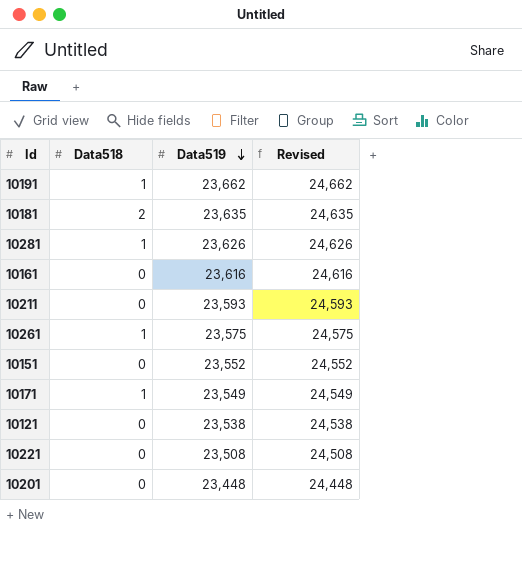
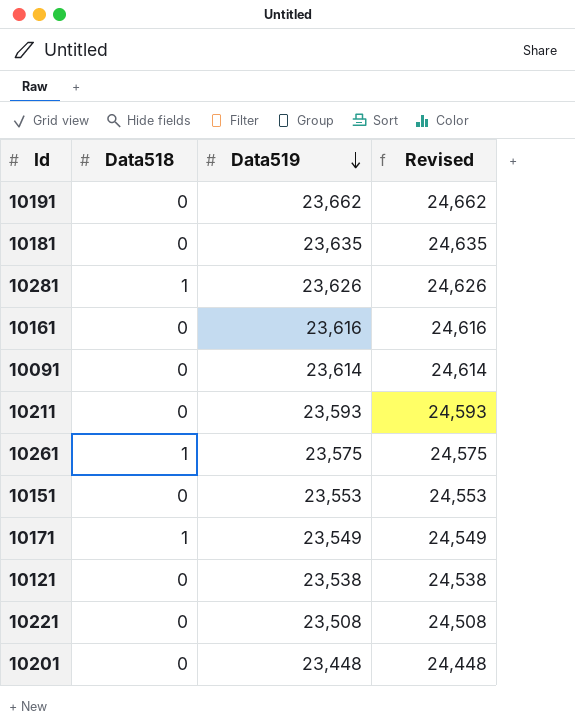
10191 | Data518: 1 -> 0
10181 | Data518: 2 -> 0
row 10091: none -> 0 | 23,614 | 24,614
10151 | Data519: 23,552 -> 23,553
10151 | Revised: 24,552 -> 24,553

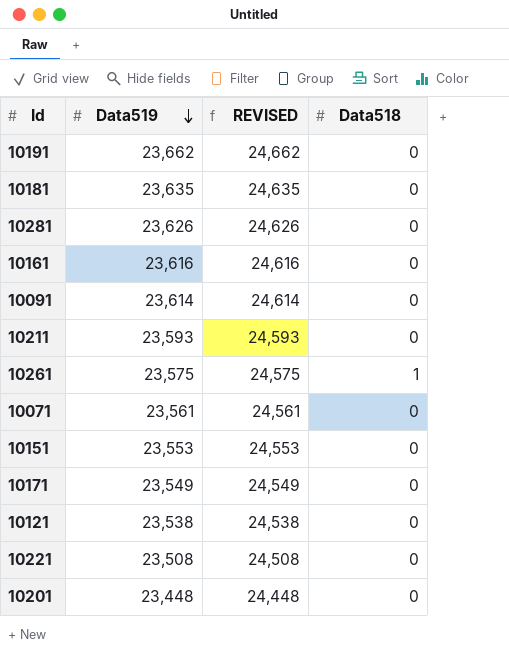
column name: Revised -> REVISED
column Data518 | position: 2 -> 4
10281 | Data518: 1 -> 0
row 10071: none -> 23,561 | 24,561 | 0
10171 | Data518: 1 -> 0

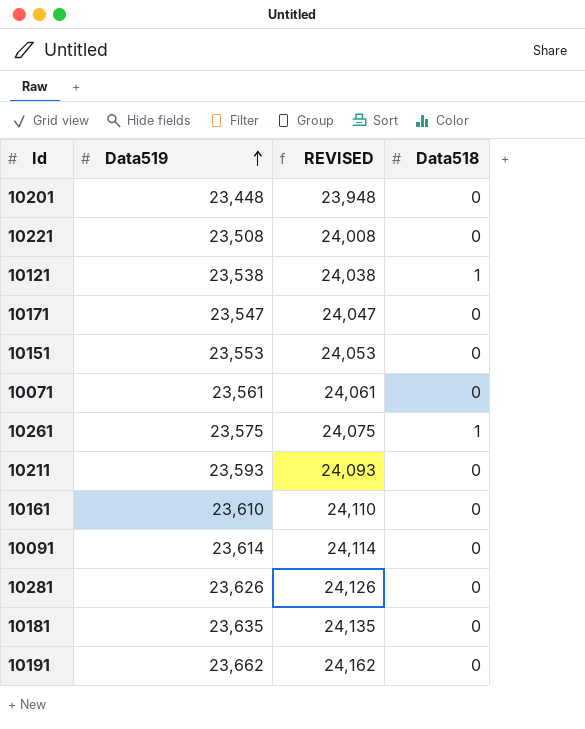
row order: Data519 descending -> Data519 ascending
column REVISED | formula: [Data519] + 1000 -> [Data519] + 500
10121 | Data518: 0 -> 1
10171 | Data519: 23,549 -> 23,547
10161 | Data519: 23,616 -> 23,610

